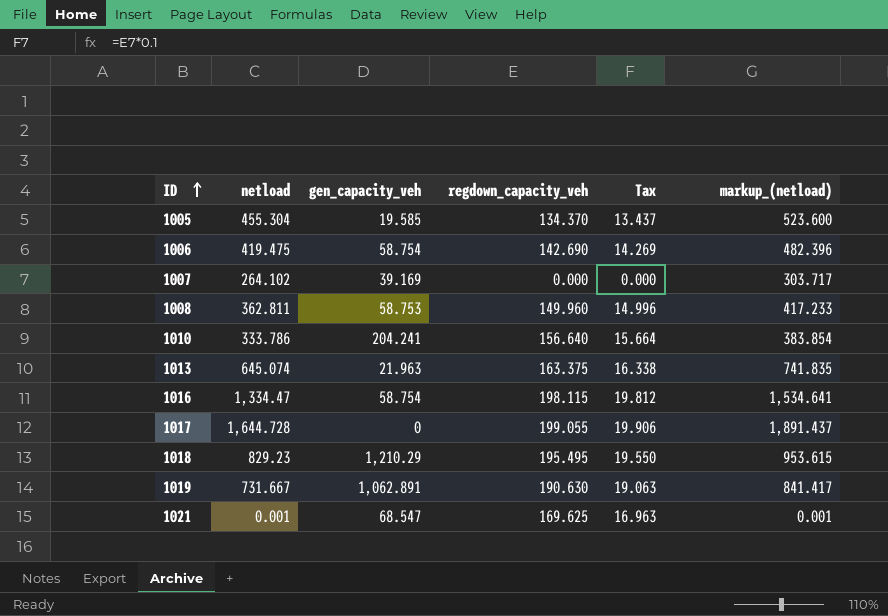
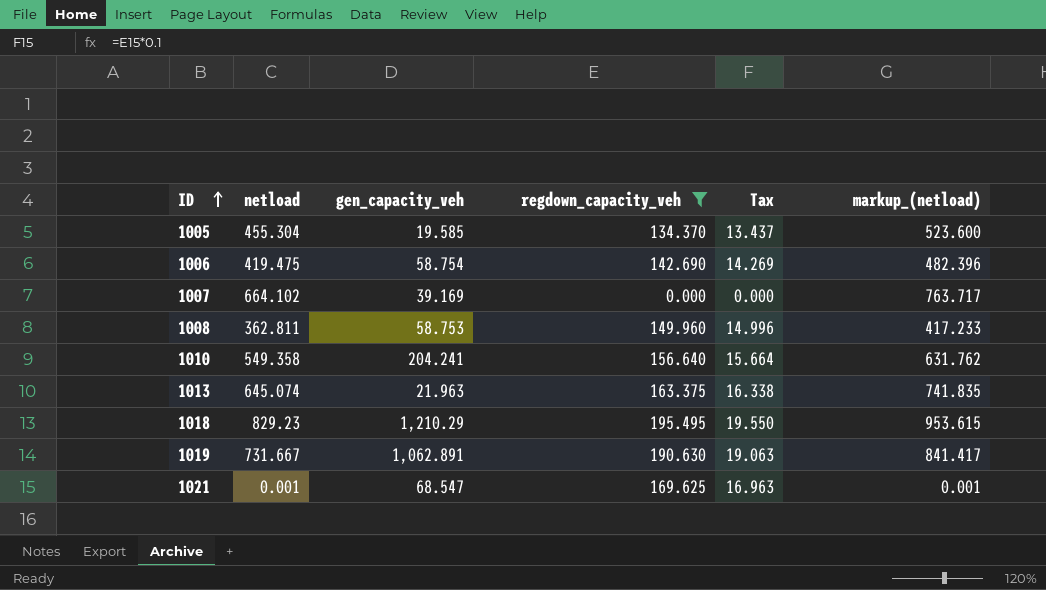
filter: none -> regdown_capacity_veh <= 195.495
1007 | netload: 264.102 -> 664.102
1007 | markup_(netload): 303.717 -> 763.717
1010 | netload: 333.786 -> 549.358
1010 | markup_(netload): 383.854 -> 631.762

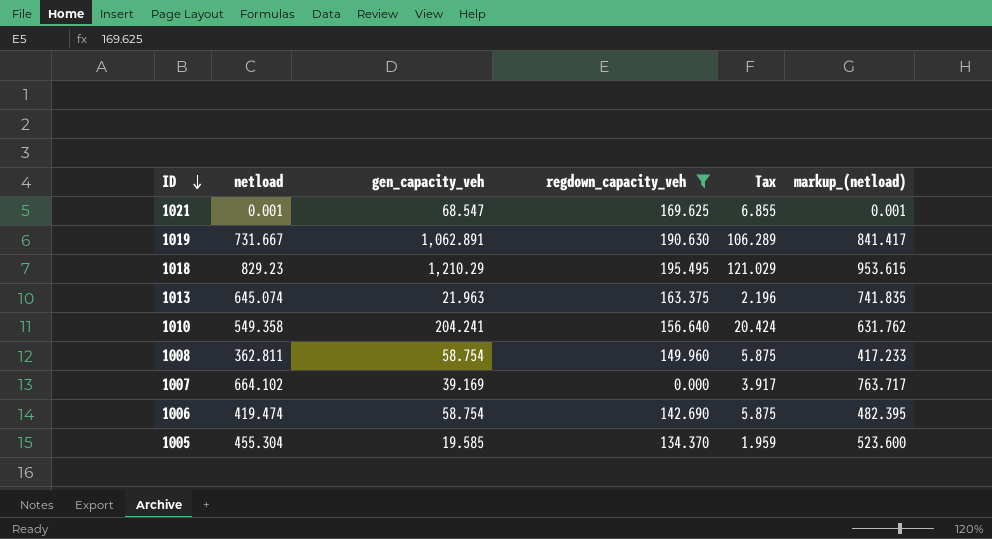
row order: ID ascending -> ID descending
column Tax | formula: [regdown_capacity_veh] * 0.1 -> [gen_capacity_veh] * 0.1
1008 | gen_capacity_veh: 58.753 -> 58.754
1006 | netload: 419.475 -> 419.474
1006 | markup_(netload): 482.396 -> 482.395

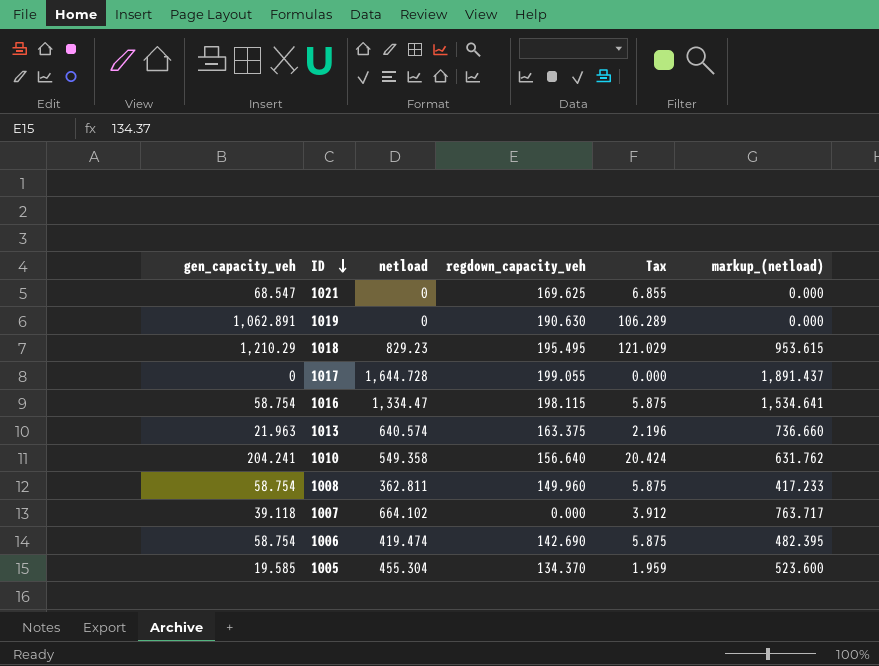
filter: regdown_capacity_veh <= 195.495 -> none
column gen_capacity_veh | position: 3 -> 1
1021 | netload: 0.001 -> 0
1021 | markup_(netload): 0.001 -> 0.000
1019 | netload: 731.667 -> 0
1019 | markup_(netload): 841.417 -> 0.000
1013 | netload: 645.074 -> 640.574
1013 | markup_(netload): 741.835 -> 736.660
1007 | gen_capacity_veh: 39.169 -> 39.118
1007 | Tax: 3.917 -> 3.912

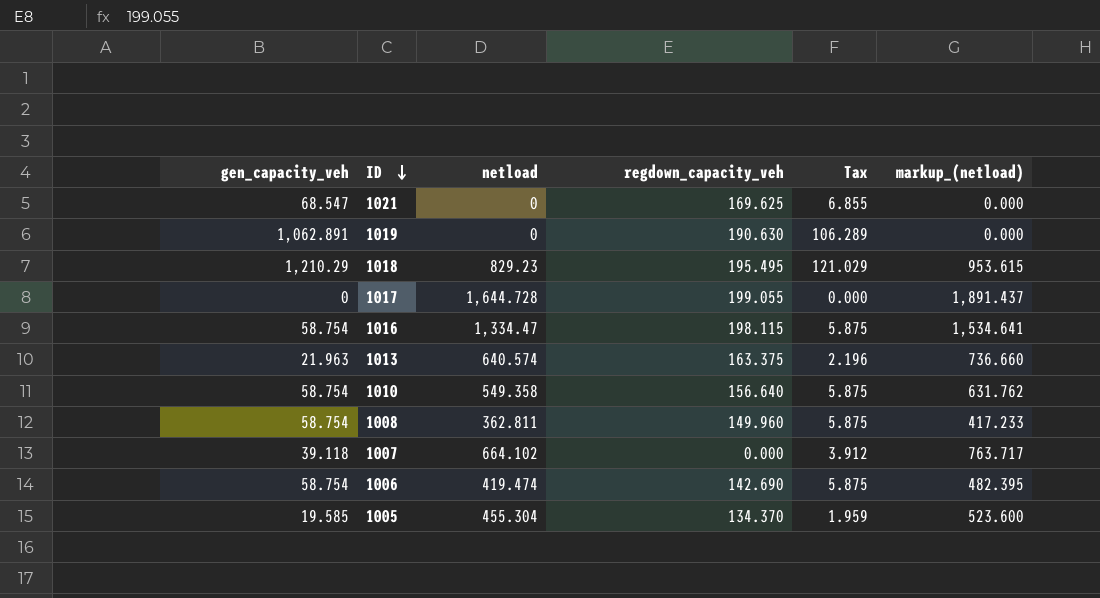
1010 | gen_capacity_veh: 204.241 -> 58.754
1010 | Tax: 20.424 -> 5.875

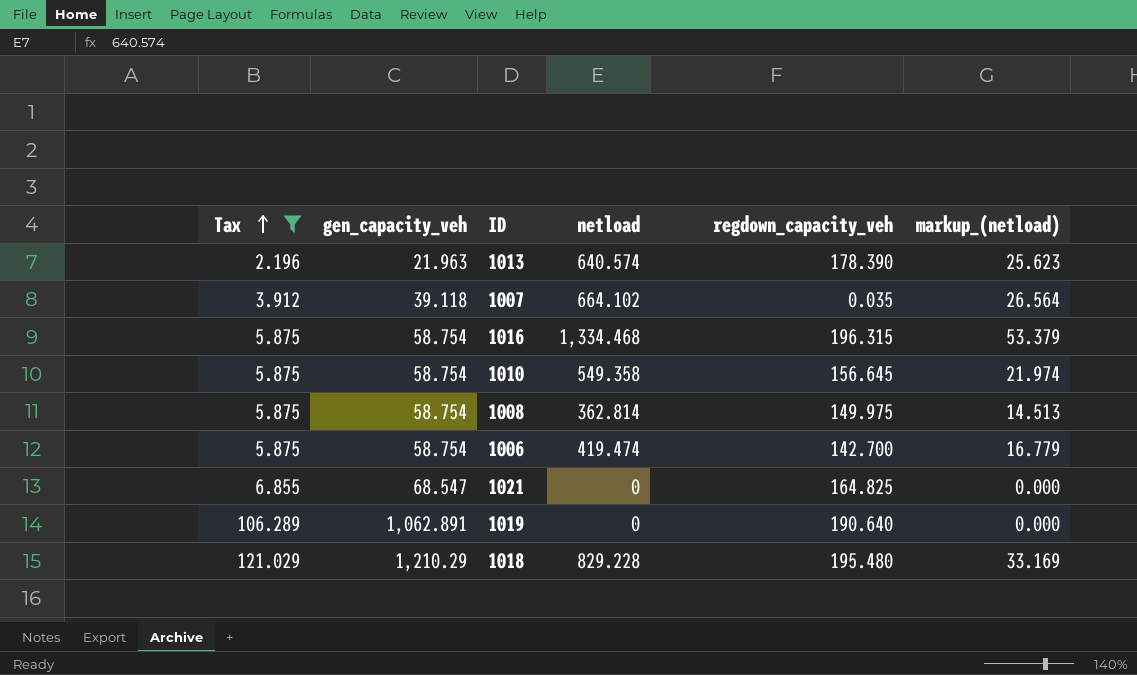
filter: none -> Tax >= 2.196
row order: ID descending -> Tax ascending
column Tax | position: 5 -> 1
column markup_(netload) | formula: [netload] * 1.15 -> [netload] * 0.04
1013 | regdown_capacity_veh: 163.375 -> 178.390
1007 | regdown_capacity_veh: 0.000 -> 0.035
1016 | netload: 1,334.47 -> 1,334.468
1016 | regdown_capacity_veh: 198.115 -> 196.315
1010 | regdown_capacity_veh: 156.640 -> 156.645
1008 | netload: 362.811 -> 362.814
1008 | regdown_capacity_veh: 149.960 -> 149.975
1006 | regdown_capacity_veh: 142.690 -> 142.700
1021 | regdown_capacity_veh: 169.625 -> 164.825
1019 | regdown_capacity_veh: 190.630 -> 190.640
1018 | netload: 829.23 -> 829.228
1018 | regdown_capacity_veh: 195.495 -> 195.480

